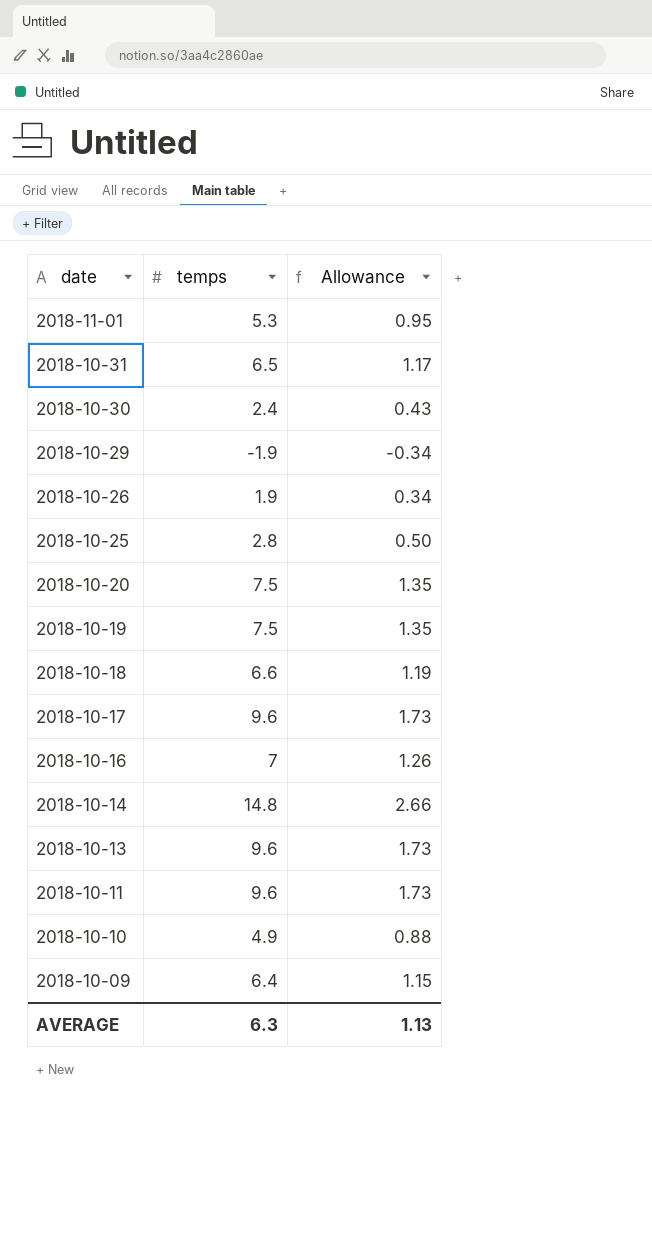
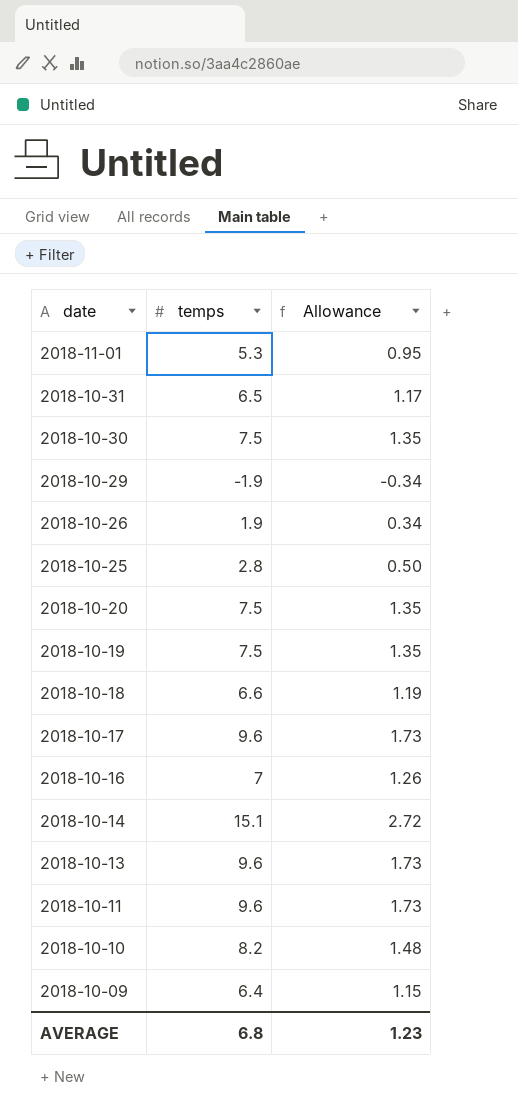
2018-10-30 | temps: 2.4 -> 7.5
2018-10-30 | Allowance: 0.43 -> 1.35
2018-10-14 | temps: 14.8 -> 15.1
2018-10-14 | Allowance: 2.66 -> 2.72
2018-10-10 | temps: 4.9 -> 8.2
2018-10-10 | Allowance: 0.88 -> 1.48
AVERAGE | temps: 6.3 -> 6.8
AVERAGE | Allowance: 1.13 -> 1.23

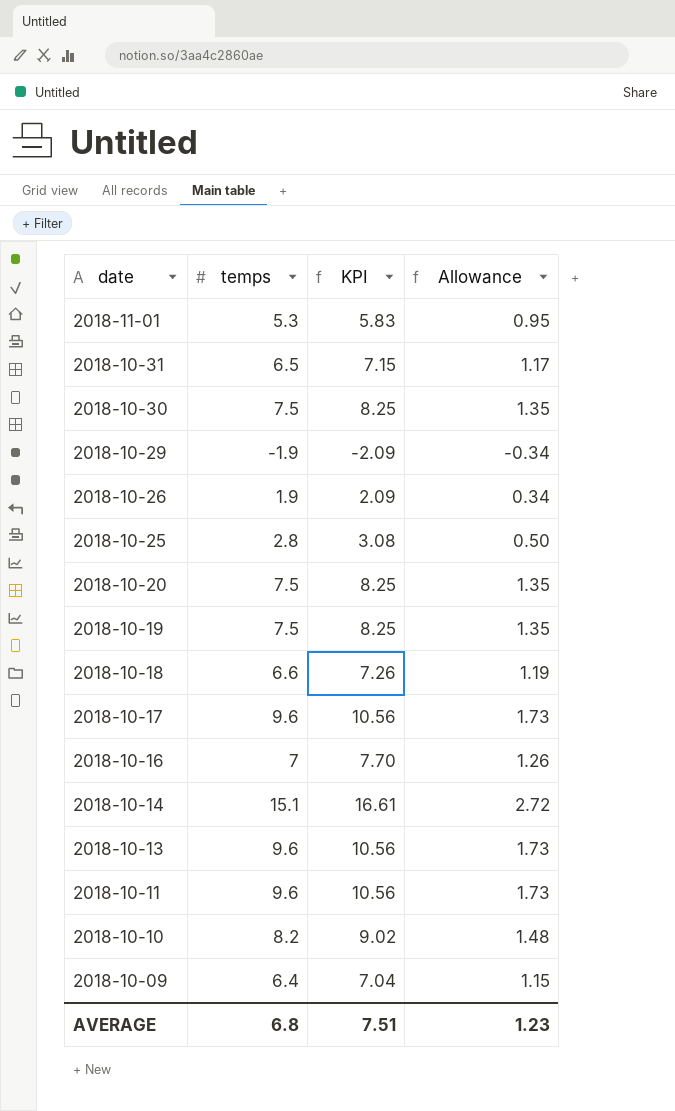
column KPI | formula: none -> [temps] * 1.1

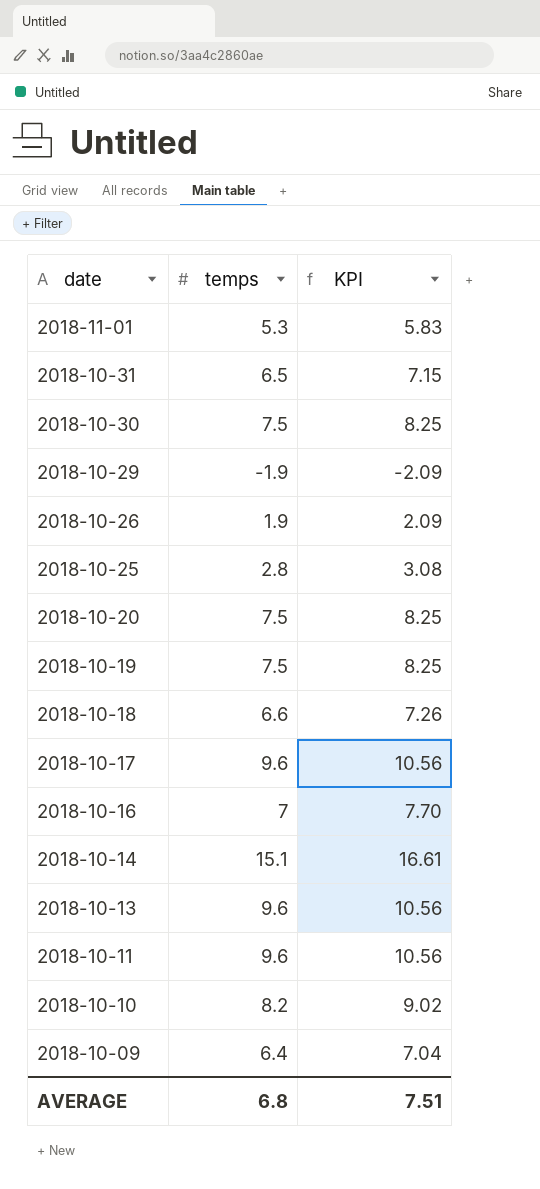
column Allowance | formula: [temps] * 0.18 -> none

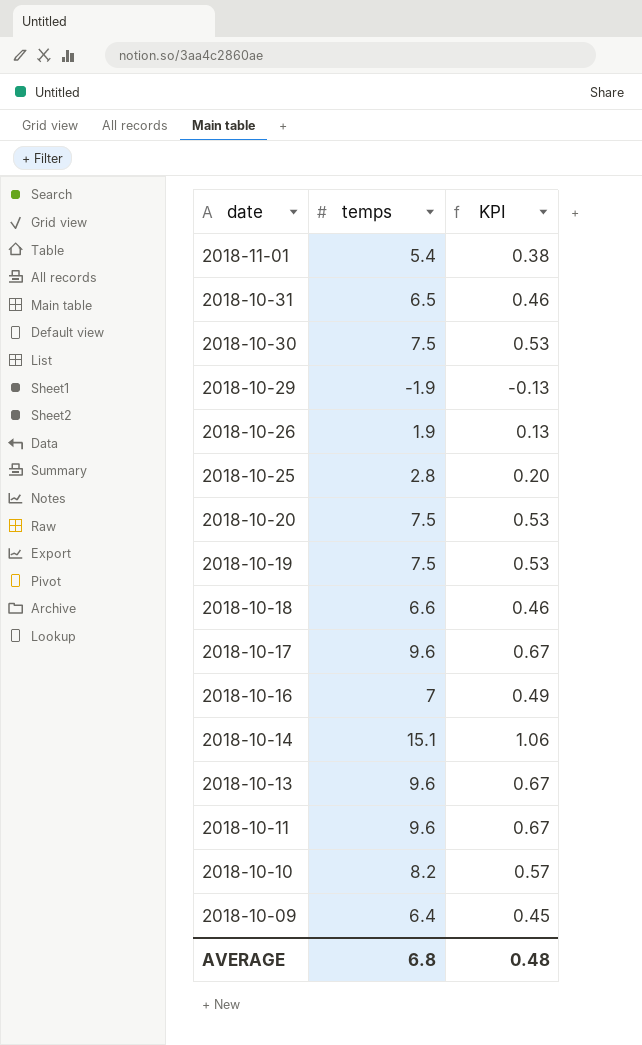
column KPI | formula: [temps] * 1.1 -> [temps] * 0.07
2018-11-01 | temps: 5.3 -> 5.4
AVERAGE | KPI: 7.51 -> 0.48

